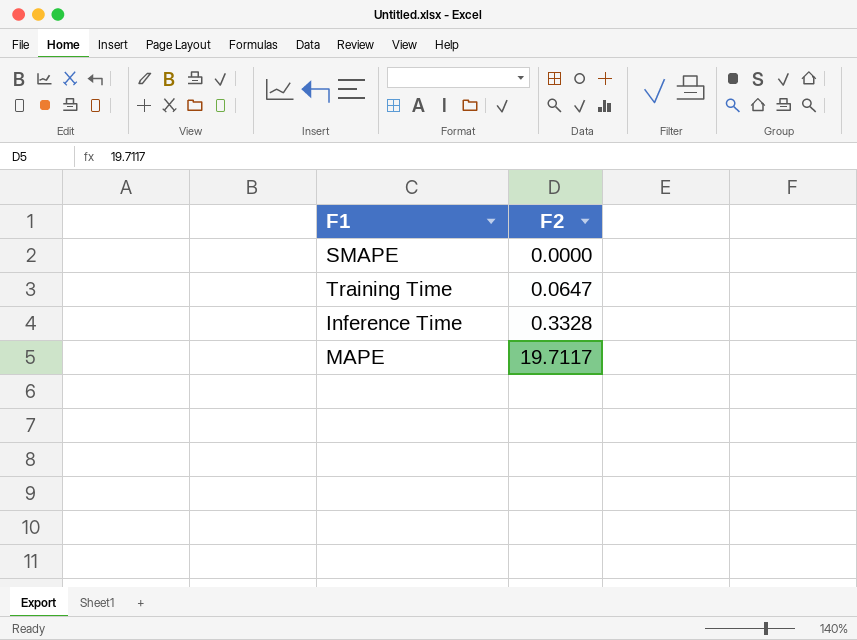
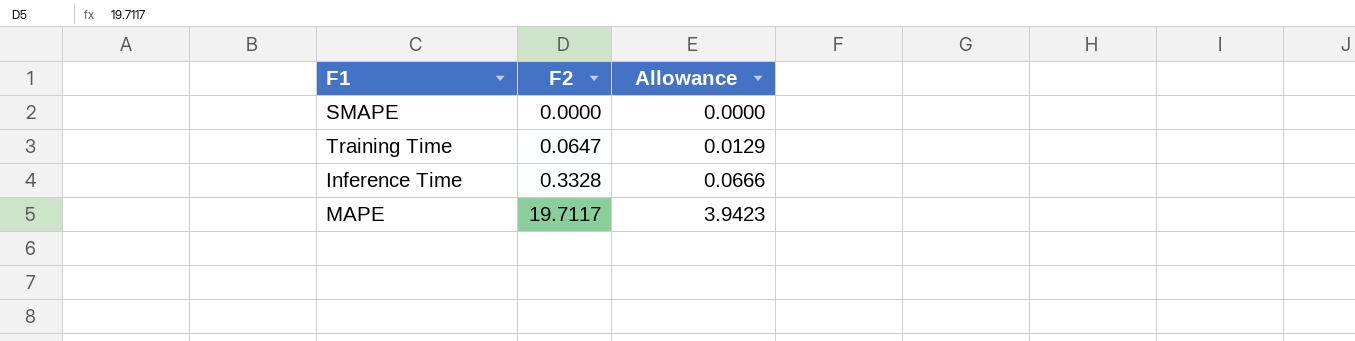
column Allowance | formula: none -> [F2] * 0.2

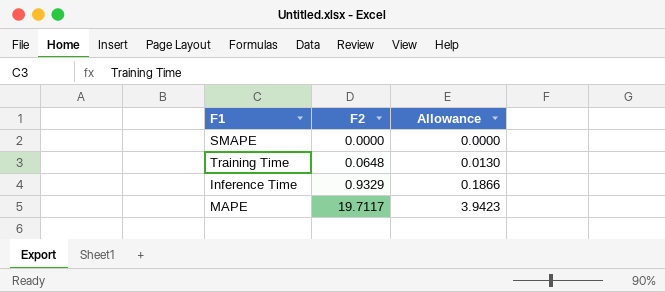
Training Time | F2: 0.0647 -> 0.0648
Training Time | Allowance: 0.0129 -> 0.0130
Inference Time | F2: 0.3328 -> 0.9329
Inference Time | Allowance: 0.0666 -> 0.1866

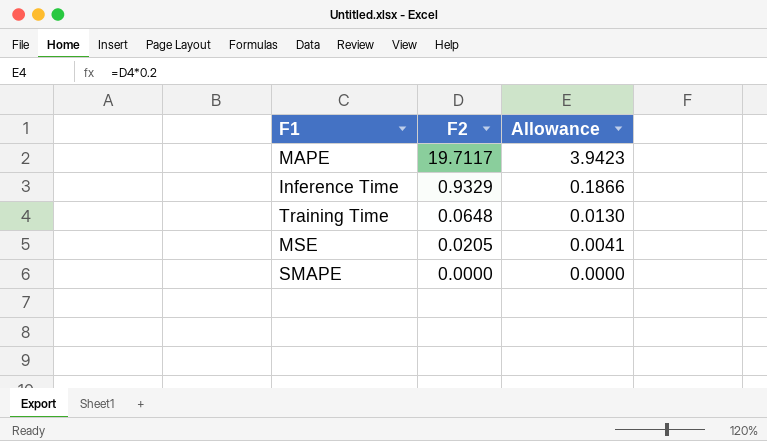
row order: F2 ascending -> F2 descending
row MSE: none -> 0.0205 | 0.0041

